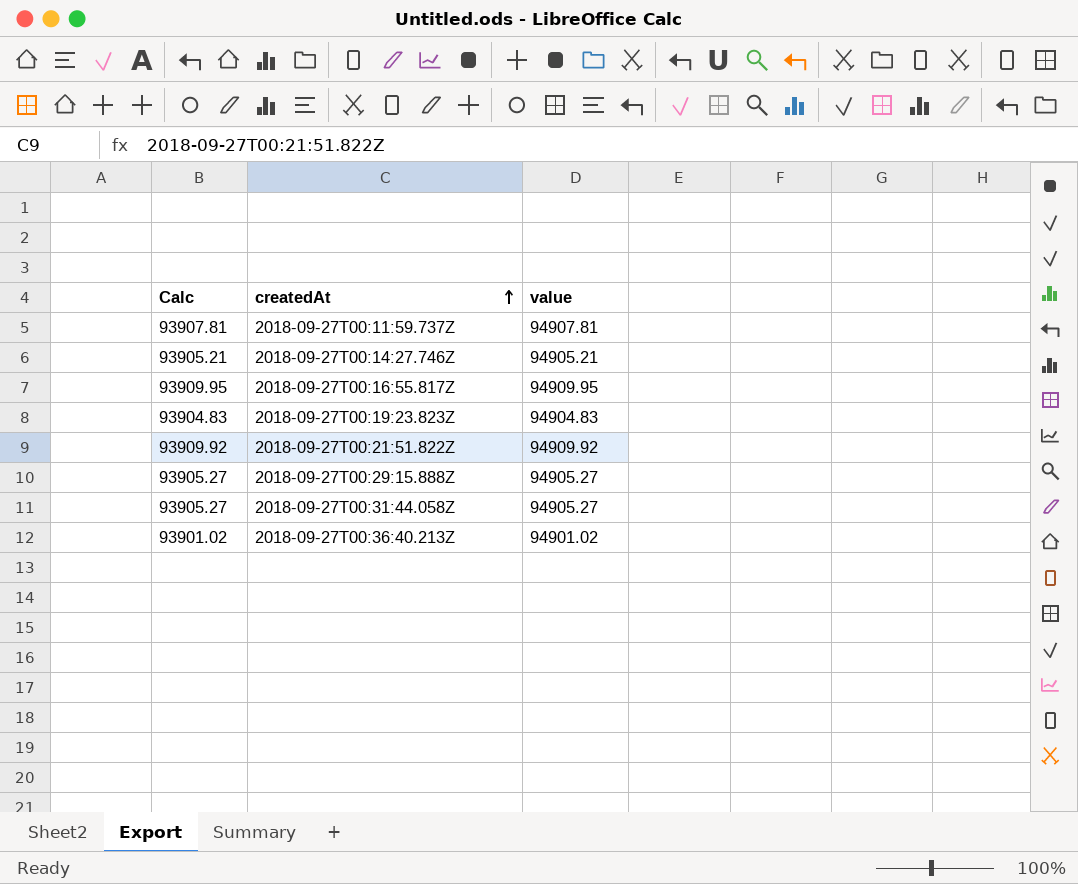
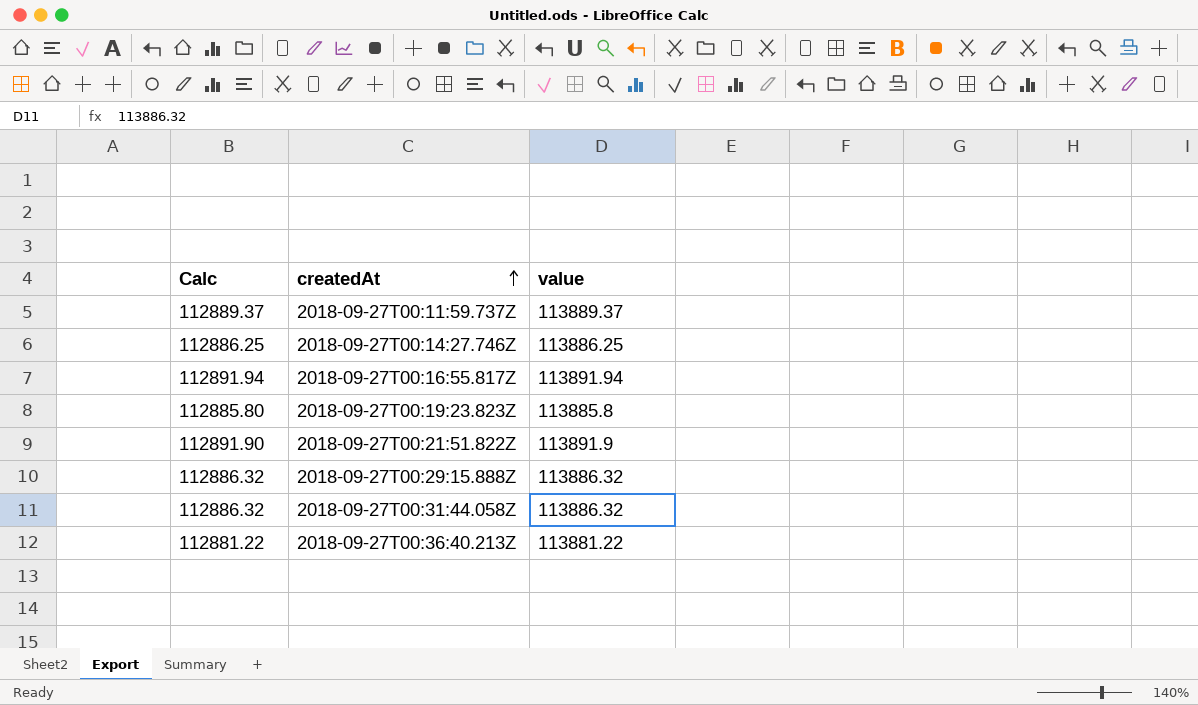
2018-09-27T00:11:59.737Z | Calc: 93907.81 -> 112889.37
2018-09-27T00:11:59.737Z | value: 94907.81 -> 113889.37
2018-09-27T00:14:27.746Z | Calc: 93905.21 -> 112886.25
2018-09-27T00:14:27.746Z | value: 94905.21 -> 113886.25
2018-09-27T00:16:55.817Z | Calc: 93909.95 -> 112891.94
2018-09-27T00:16:55.817Z | value: 94909.95 -> 113891.94
2018-09-27T00:19:23.823Z | Calc: 93904.83 -> 112885.80
2018-09-27T00:19:23.823Z | value: 94904.83 -> 113885.8
2018-09-27T00:21:51.822Z | Calc: 93909.92 -> 112891.90
2018-09-27T00:21:51.822Z | value: 94909.92 -> 113891.9
2018-09-27T00:29:15.888Z | Calc: 93905.27 -> 112886.32
2018-09-27T00:29:15.888Z | value: 94905.27 -> 113886.32
2018-09-27T00:31:44.058Z | Calc: 93905.27 -> 112886.32
2018-09-27T00:31:44.058Z | value: 94905.27 -> 113886.32
2018-09-27T00:36:40.213Z | Calc: 93901.02 -> 112881.22
2018-09-27T00:36:40.213Z | value: 94901.02 -> 113881.22

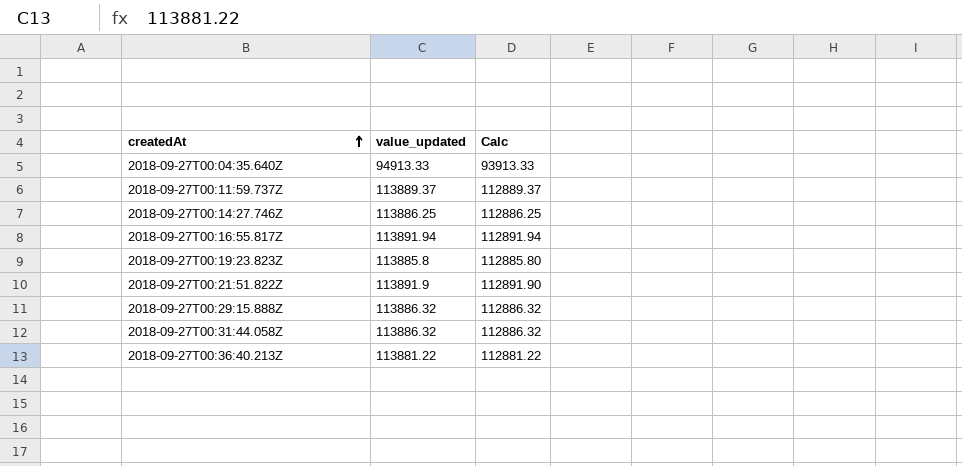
column name: value -> value_updated
column Calc | position: 1 -> 3
row 2018-09-27T00:04:35.640Z: none -> 94913.33 | 93913.33

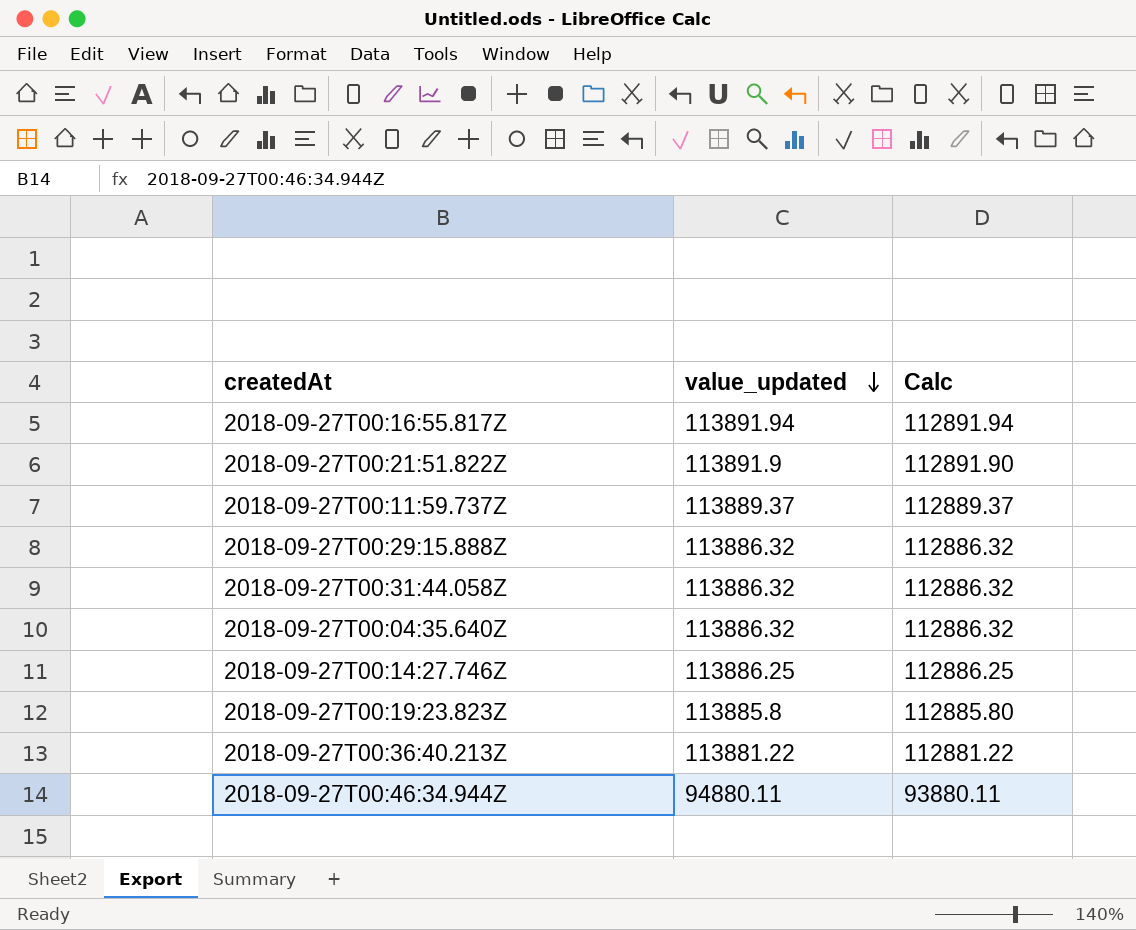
row order: createdAt ascending -> value_updated descending
2018-09-27T00:04:35.640Z | value_updated: 94913.33 -> 113886.32
2018-09-27T00:04:35.640Z | Calc: 93913.33 -> 112886.32
row 2018-09-27T00:46:34.944Z: none -> 94880.11 | 93880.11

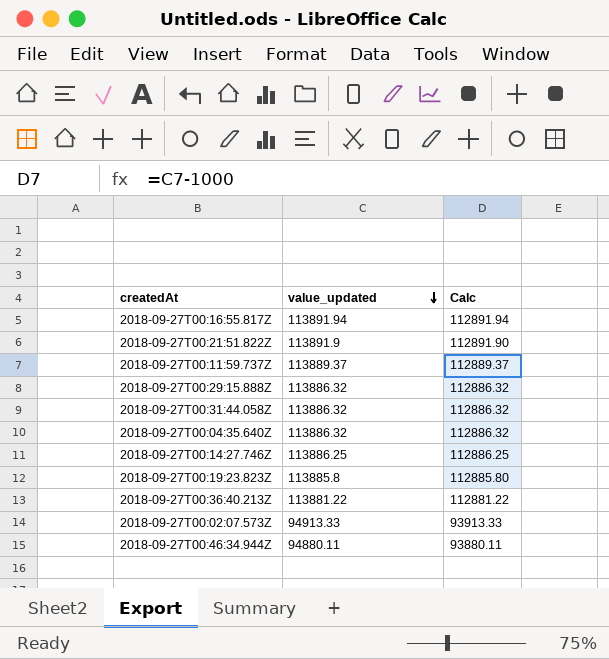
row 2018-09-27T00:02:07.573Z: none -> 94913.33 | 93913.33

